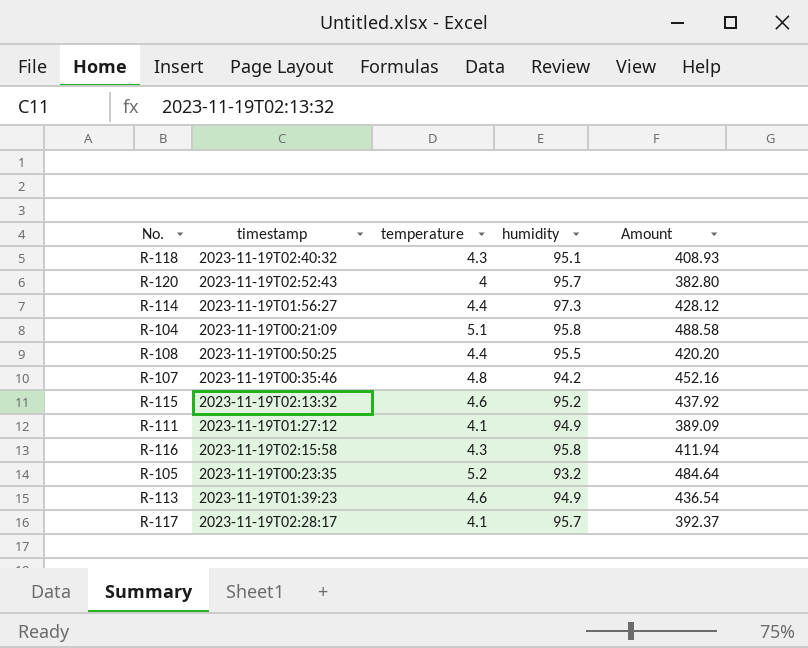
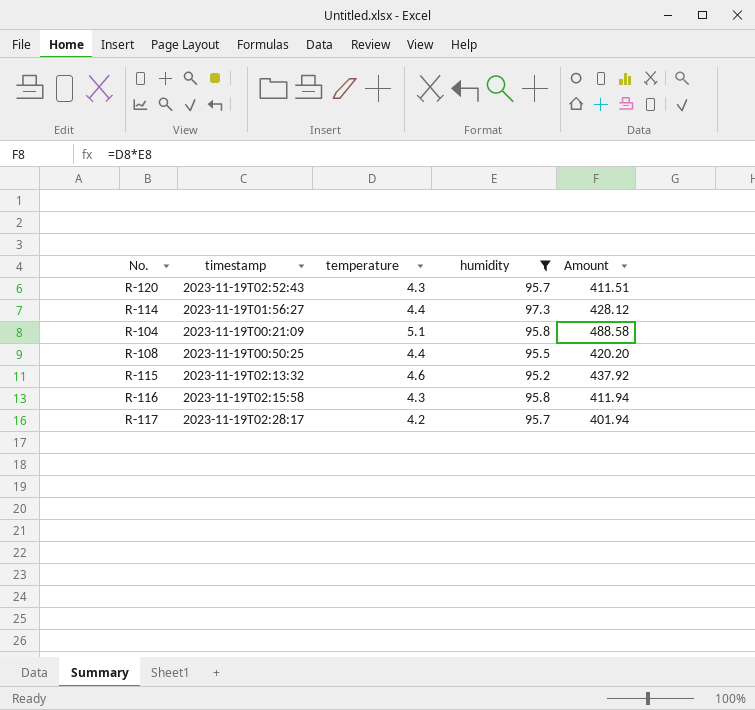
filter: none -> humidity >= 95.2
R-120 | temperature: 4 -> 4.3
R-120 | Amount: 382.80 -> 411.51
R-117 | temperature: 4.1 -> 4.2
R-117 | Amount: 392.37 -> 401.94

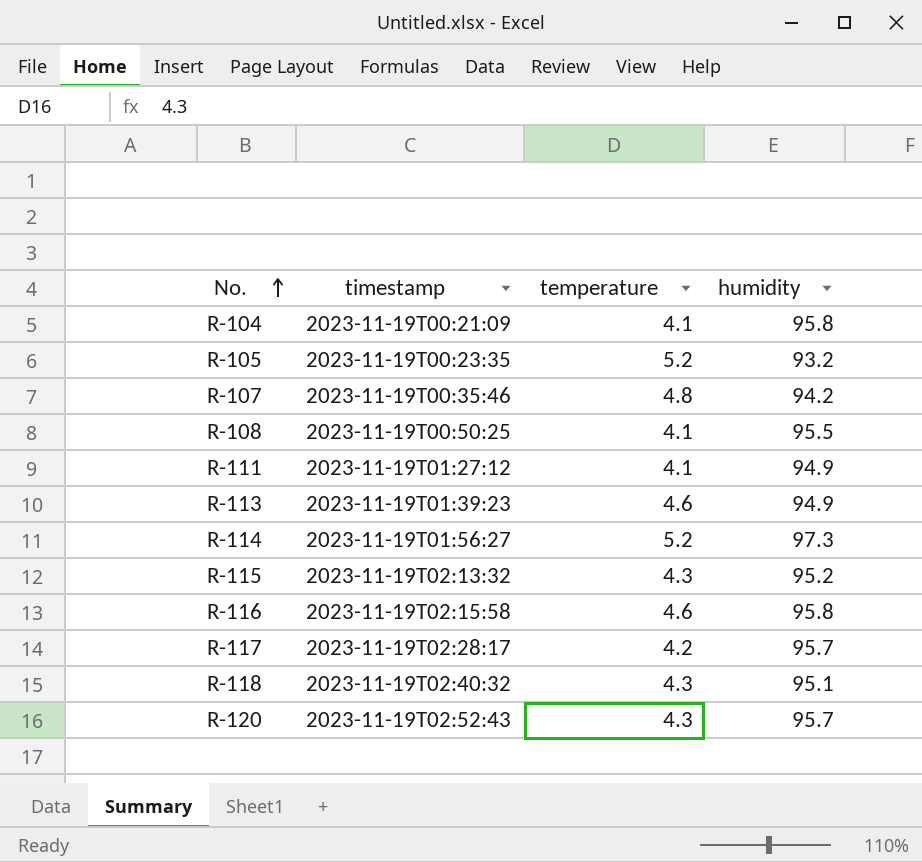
filter: humidity >= 95.2 -> none
row order: none -> No. ascending
column Amount | formula: [temperature] * [humidity] -> none
R-104 | temperature: 5.1 -> 4.1
R-108 | temperature: 4.4 -> 4.1
R-114 | temperature: 4.4 -> 5.2
R-115 | temperature: 4.6 -> 4.3
R-116 | temperature: 4.3 -> 4.6

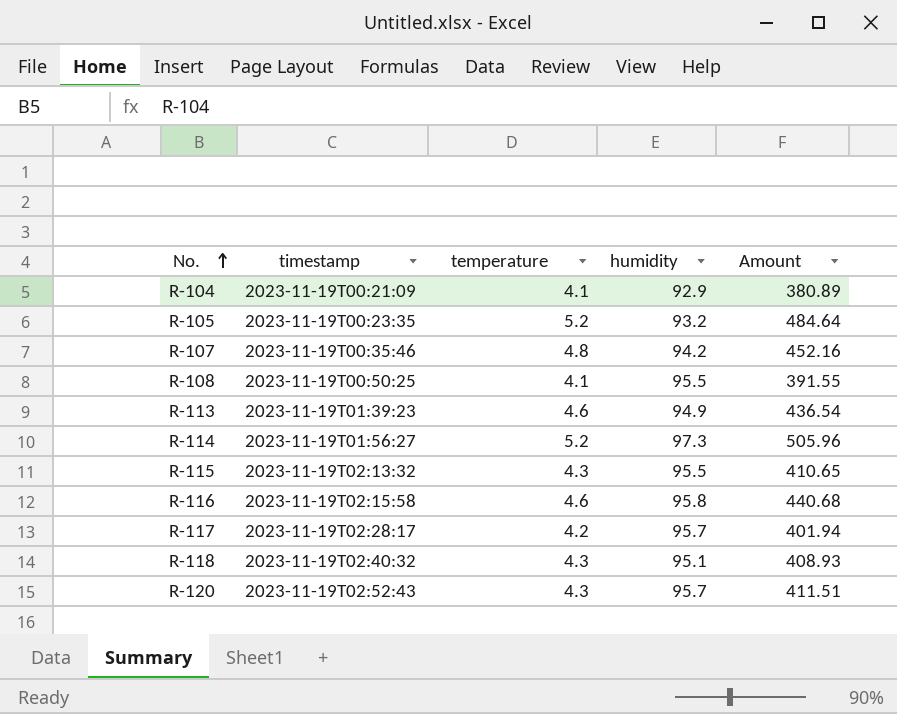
column Amount | formula: none -> [temperature] * [humidity]
row R-111: 2023-11-19T01:27:12 | 4.1 | 94.9 -> none
R-104 | humidity: 95.8 -> 92.9
R-115 | humidity: 95.2 -> 95.5

